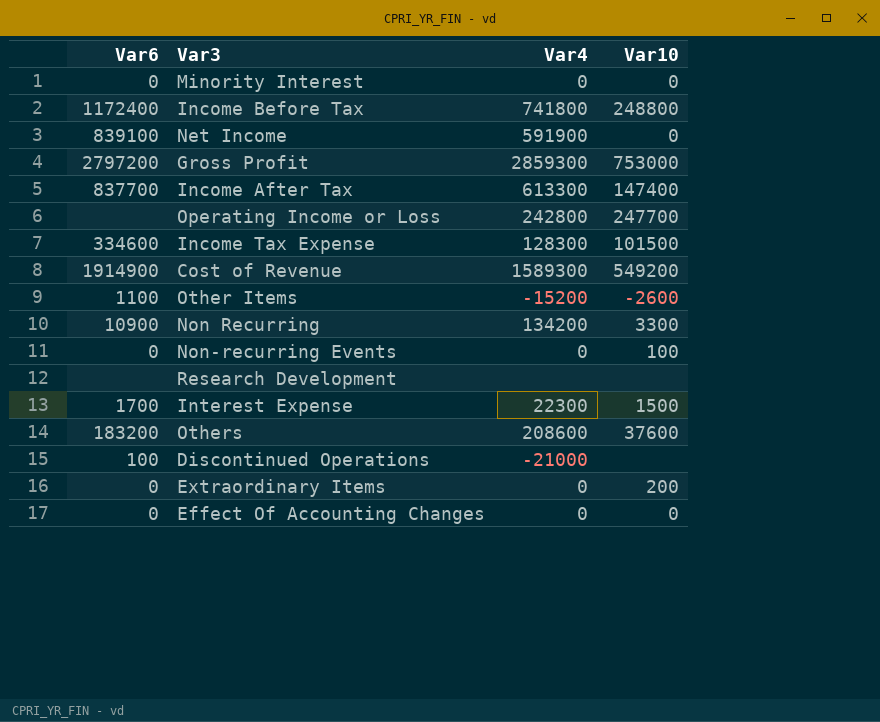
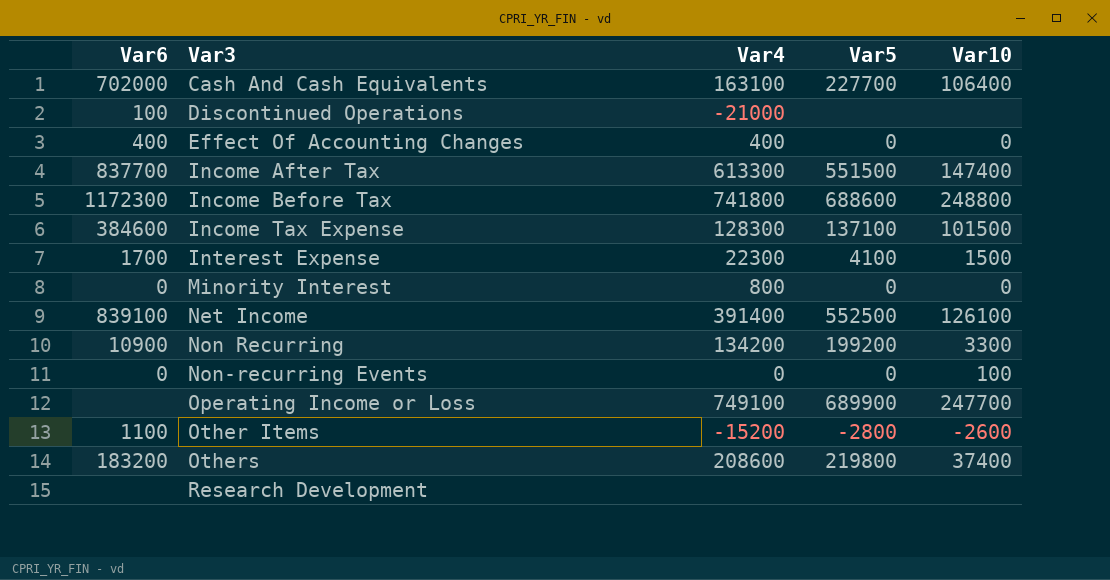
row order: none -> Var3 ascending
column Var5 | position: none -> 4
row Gross Profit: 2797200 | 2859300 | 753000 -> none
row Cost of Revenue: 1914900 | 1589300 | 549200 -> none
row Extraordinary Items: 0 | 0 | 200 -> none
row Cash And Cash Equivalents: none -> 702000 | 163100 | 227700 | 106400
Effect Of Accounting Changes | Var6: 0 -> 400
Effect Of Accounting Changes | Var4: 0 -> 400
Income Before Tax | Var6: 1172400 -> 1172300
Income Tax Expense | Var6: 334600 -> 384600
Minority Interest | Var4: 0 -> 800
Net Income | Var4: 591900 -> 391400
Net Income | Var10: 0 -> 126100
Operating Income or Loss | Var4: 242800 -> 749100
Others | Var10: 37600 -> 37400

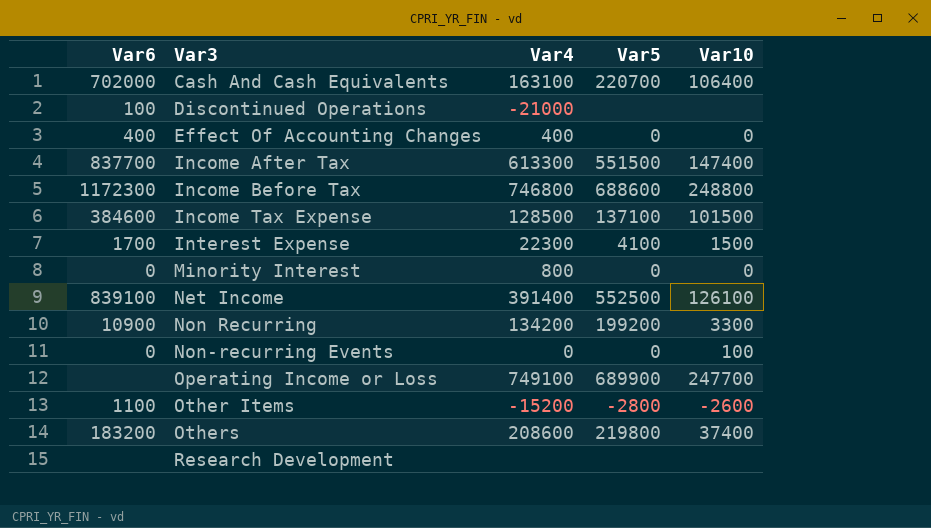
Cash And Cash Equivalents | Var5: 227700 -> 220700
Income Before Tax | Var4: 741800 -> 746800
Income Tax Expense | Var4: 128300 -> 128500

